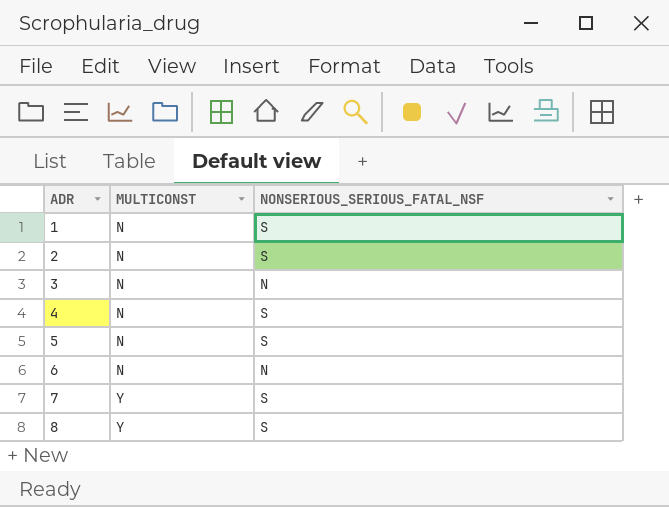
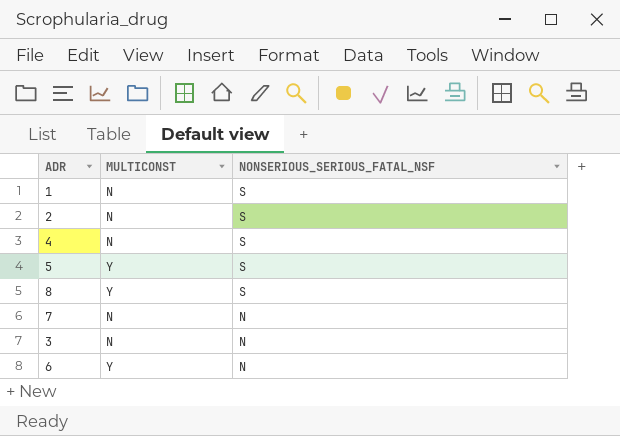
row order: ADR ascending -> NONSERIOUS_SERIOUS_FATAL_NSF descending
5 | MULTICONST: N -> Y
7 | MULTICONST: Y -> N
7 | NONSERIOUS_SERIOUS_FATAL_NSF: S -> N
6 | MULTICONST: N -> Y

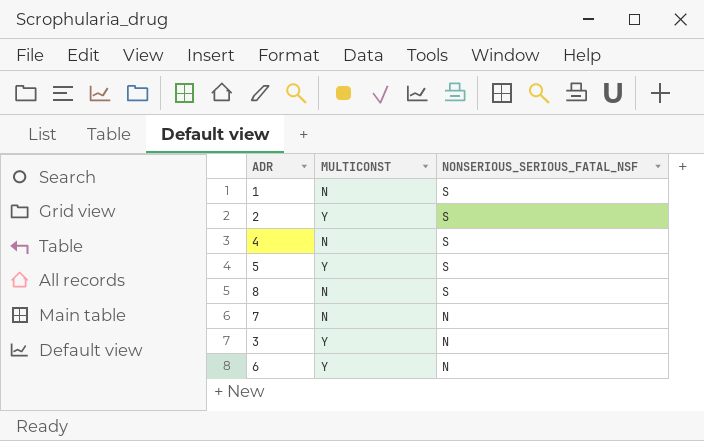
2 | MULTICONST: N -> Y
8 | MULTICONST: Y -> N
3 | MULTICONST: N -> Y

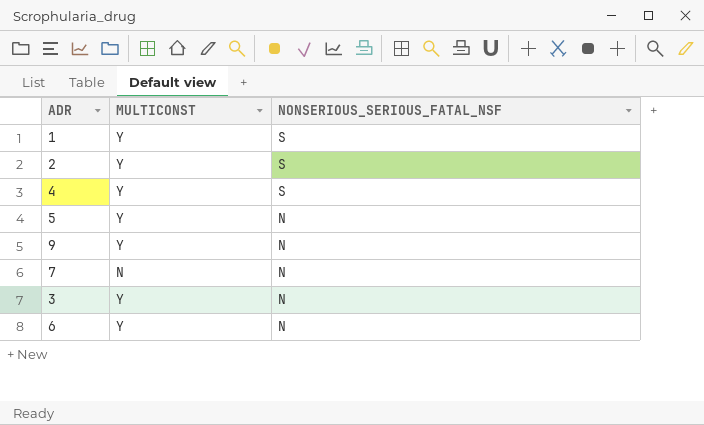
row 8: N | S -> none
1 | MULTICONST: N -> Y
4 | MULTICONST: N -> Y
5 | NONSERIOUS_SERIOUS_FATAL_NSF: S -> N
row 9: none -> Y | N

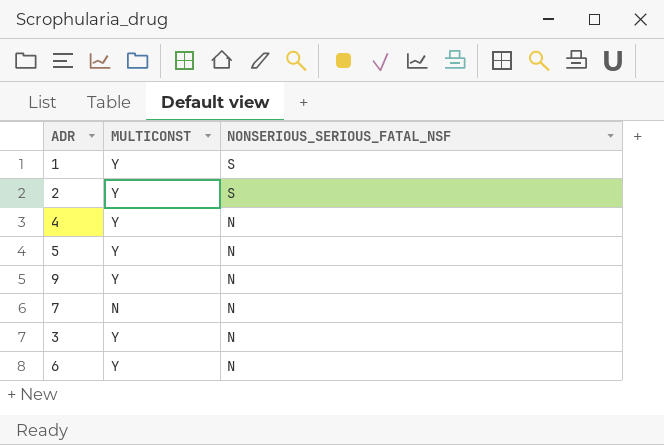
4 | NONSERIOUS_SERIOUS_FATAL_NSF: S -> N

